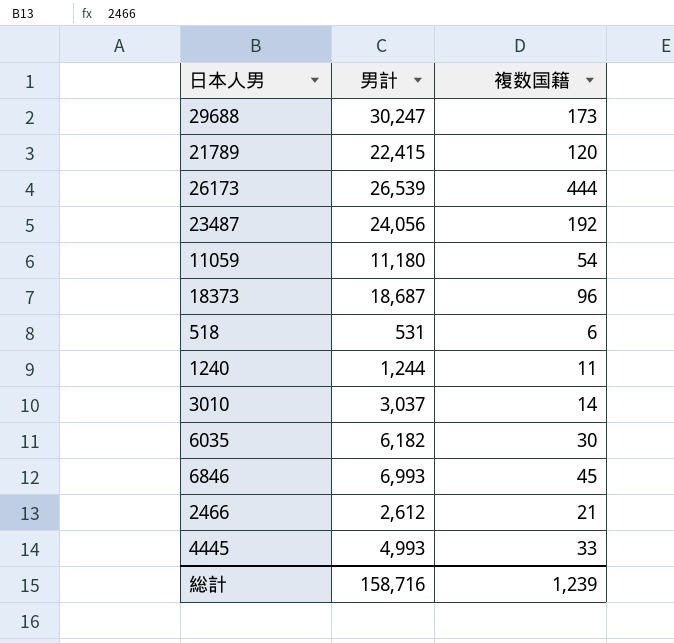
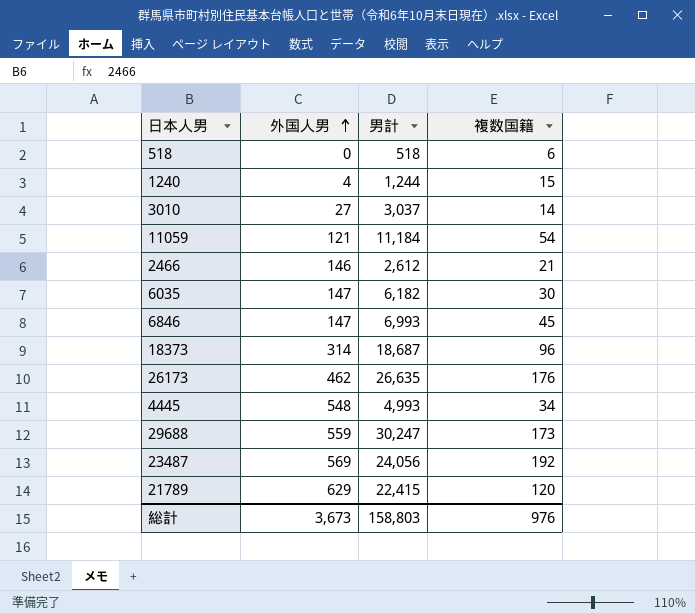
row order: none -> 外国人男 ascending
column 外国人男 | position: none -> 2
518 | 男計: 531 -> 518
1240 | 複数国籍: 11 -> 15
11059 | 男計: 11,180 -> 11,184
26173 | 男計: 26,539 -> 26,635
26173 | 複数国籍: 444 -> 176
4445 | 複数国籍: 33 -> 34
総計 | 男計: 158,716 -> 158,803
総計 | 複数国籍: 1,239 -> 976

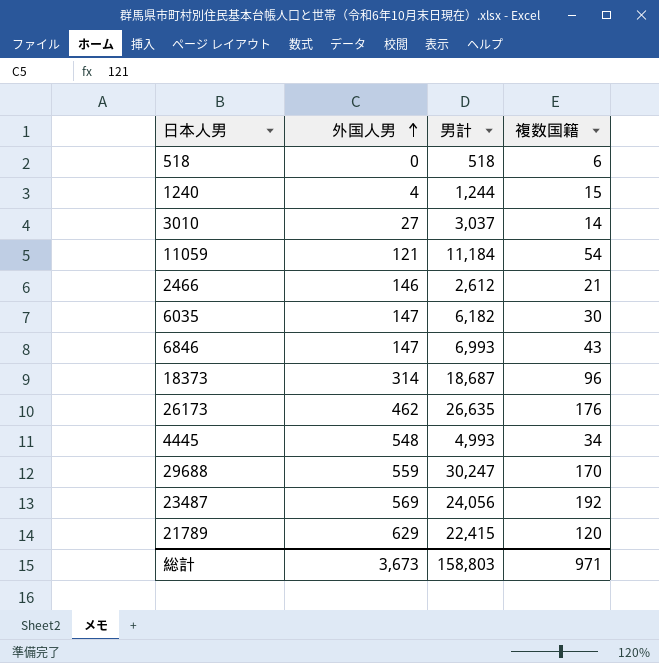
6846 | 複数国籍: 45 -> 43
29688 | 複数国籍: 173 -> 170
総計 | 複数国籍: 976 -> 971

